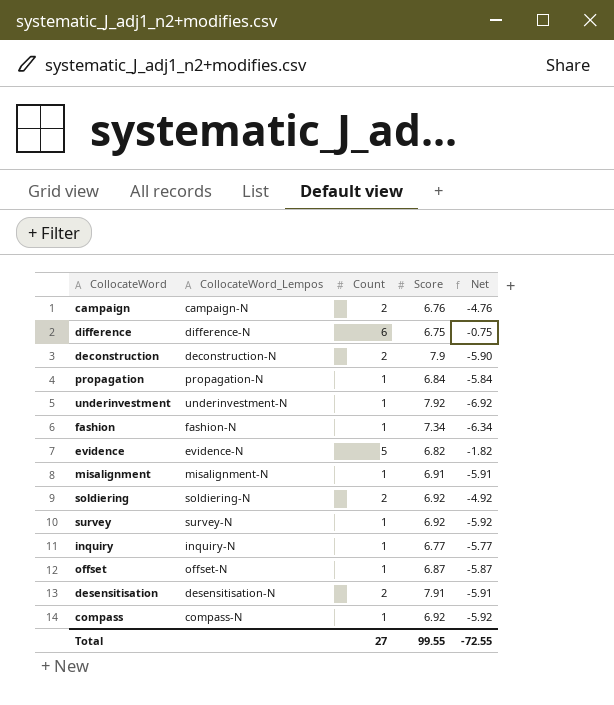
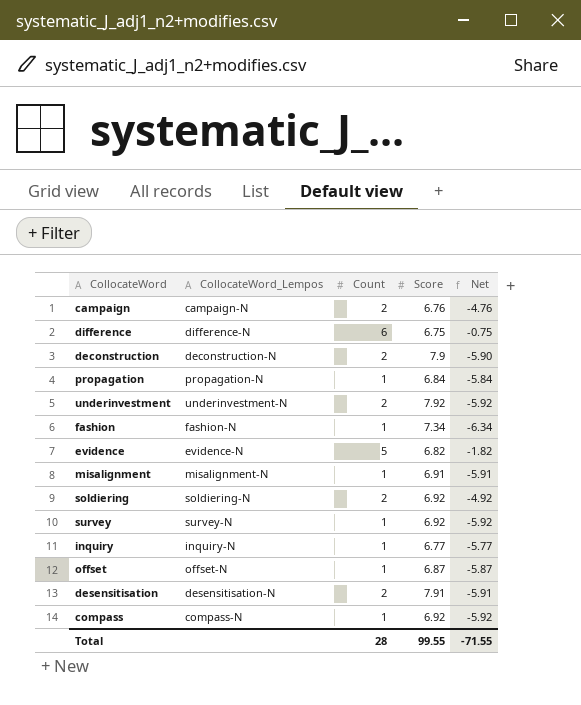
underinvestment | Count: 1 -> 2
underinvestment | Net: -6.92 -> -5.92
Total | Count: 27 -> 28
Total | Net: -72.55 -> -71.55

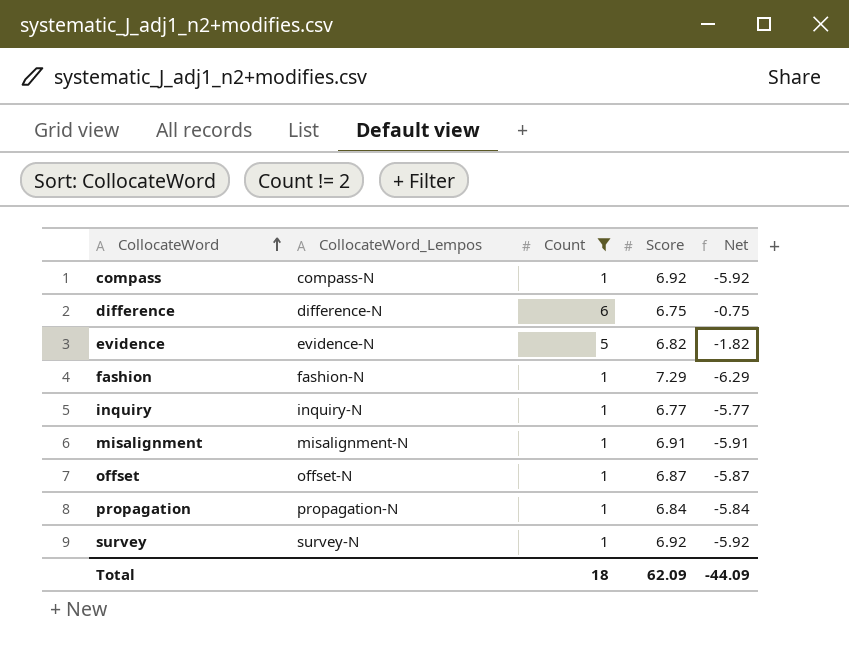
filter: none -> Count != 2
row order: none -> CollocateWord ascending
fashion | Score: 7.34 -> 7.29
fashion | Net: -6.34 -> -6.29
Total | Count: 28 -> 18
Total | Score: 99.55 -> 62.09
Total | Net: -71.55 -> -44.09

